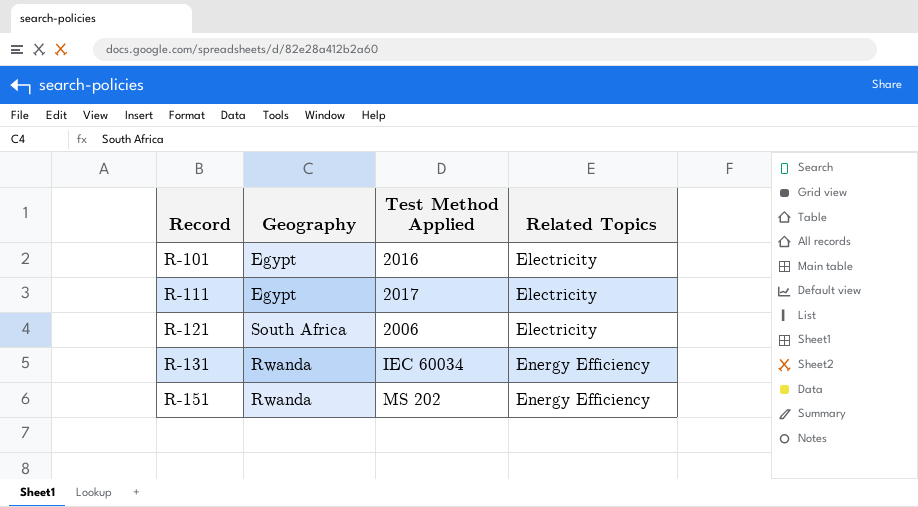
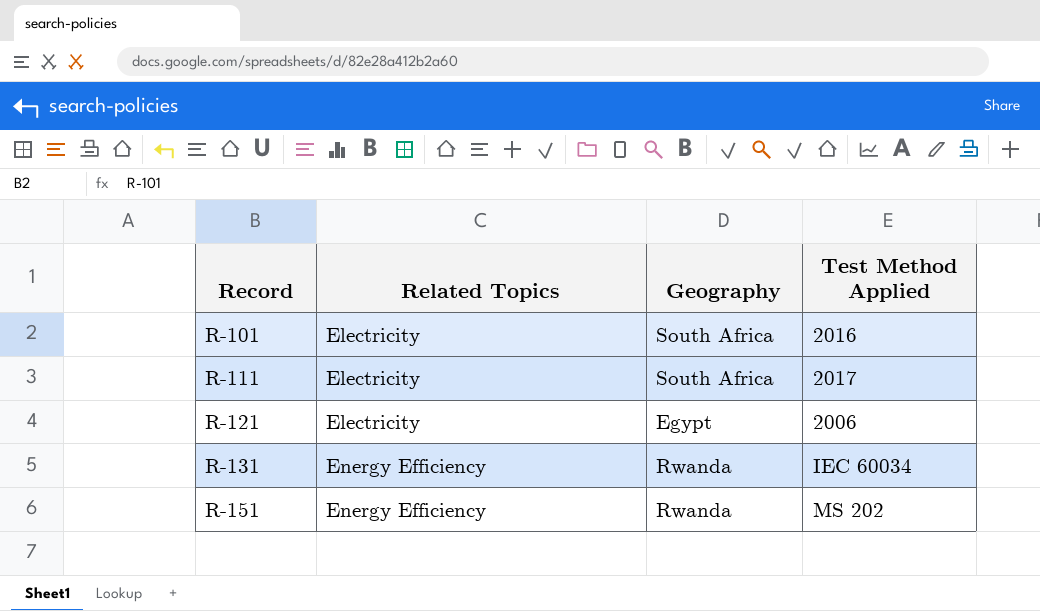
column Related Topics | position: 4 -> 2
R-101 | Geography: Egypt -> South Africa
R-111 | Geography: Egypt -> South Africa
R-121 | Geography: South Africa -> Egypt

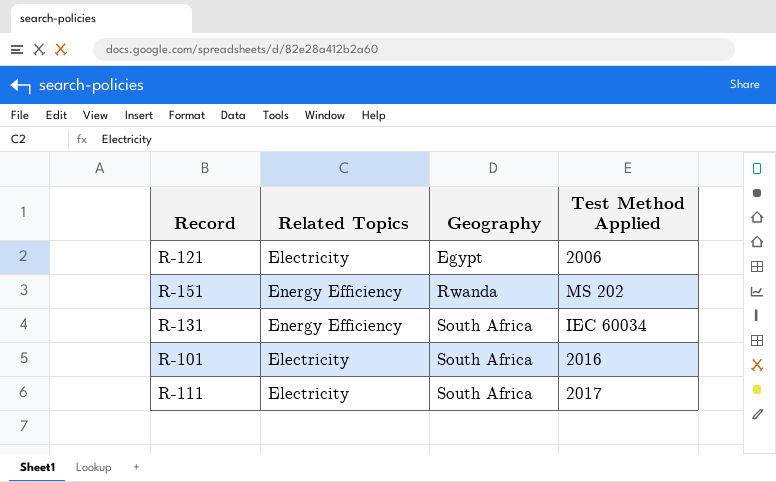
row order: Record ascending -> Geography ascending
R-131 | Geography: Rwanda -> South Africa

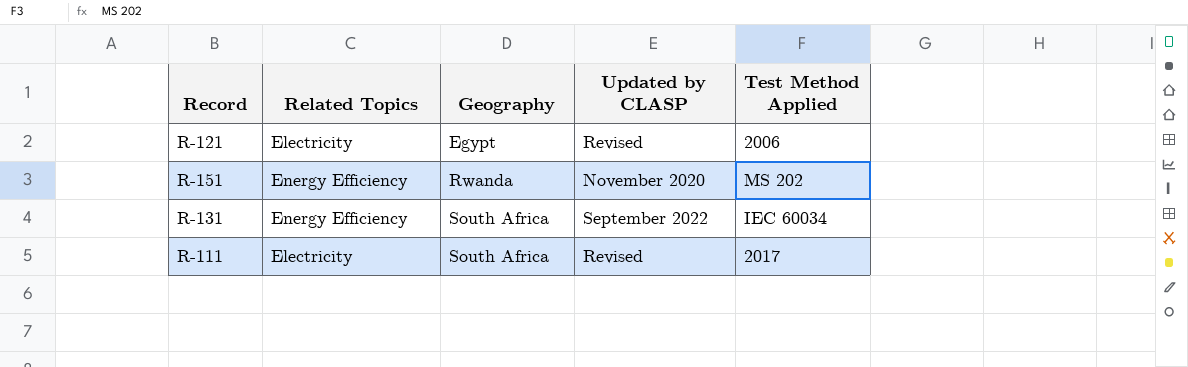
column Updated by CLASP | position: none -> 4
row R-101: Electricity | South Africa | 2016 -> none

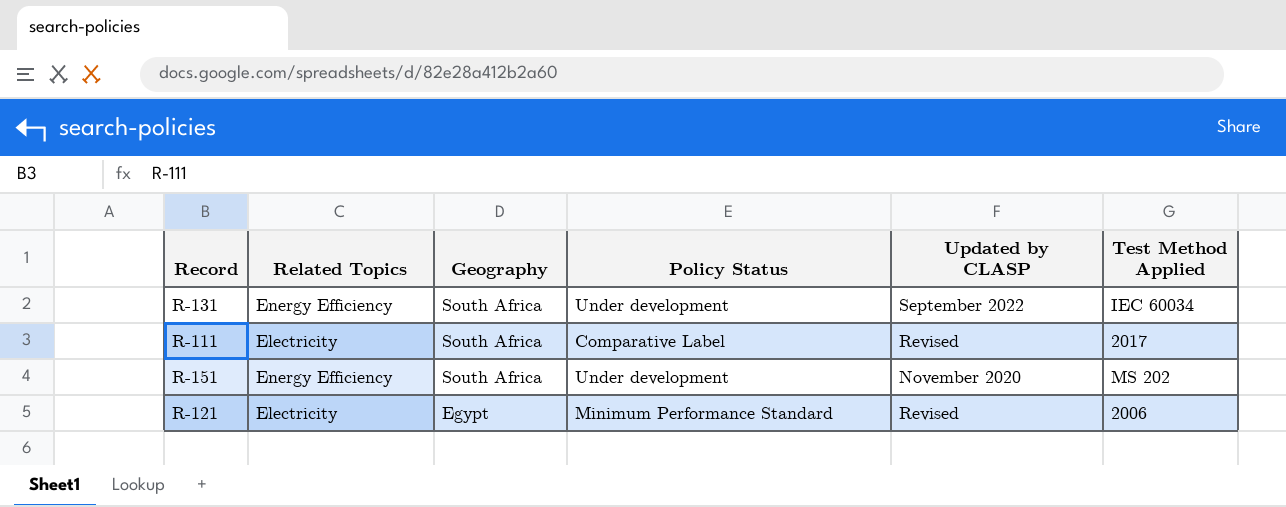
row order: Geography ascending -> Geography descending
column Policy Status | position: none -> 4
R-151 | Geography: Rwanda -> South Africa

